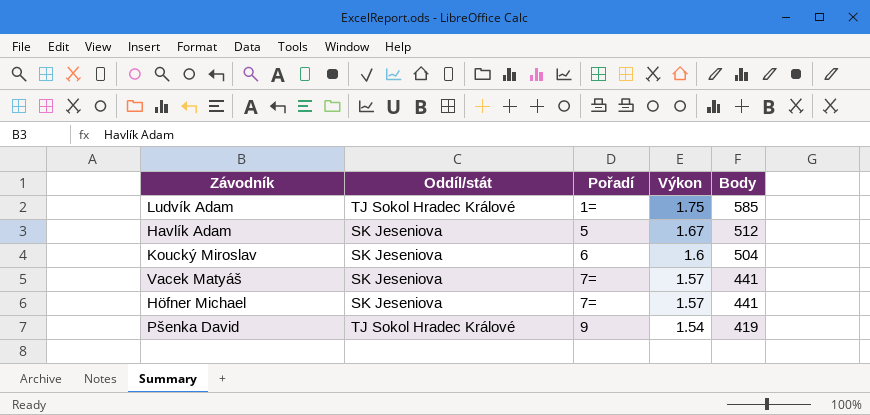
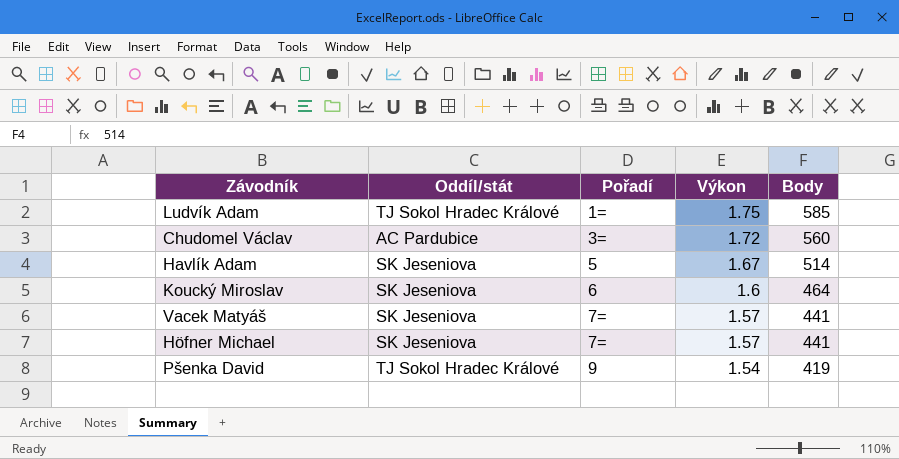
row Chudomel Václav: none -> AC Pardubice | 3= | 1.72 | 560
Havlík Adam | Body: 512 -> 514
Koucký Miroslav | Body: 504 -> 464

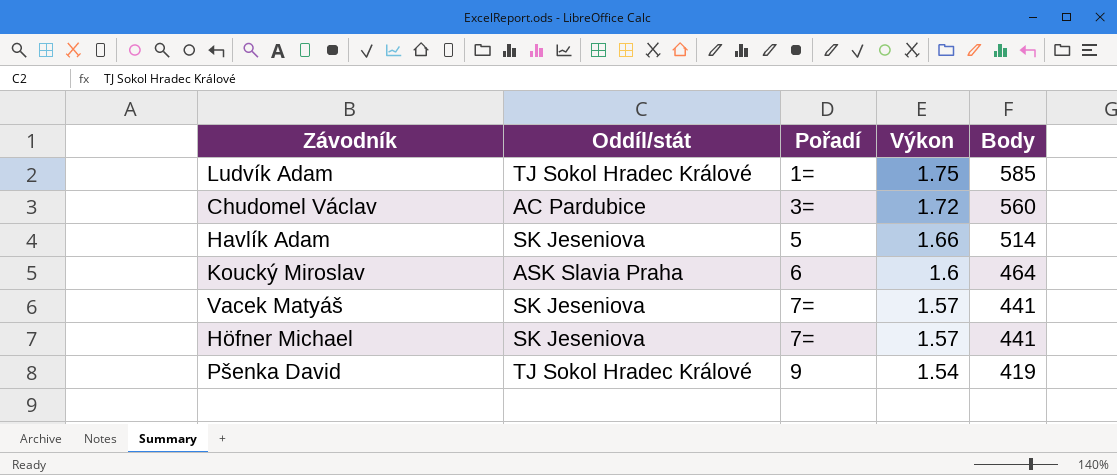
Havlík Adam | Výkon: 1.67 -> 1.66
Koucký Miroslav | Oddíl/stát: SK Jeseniova -> ASK Slavia Praha

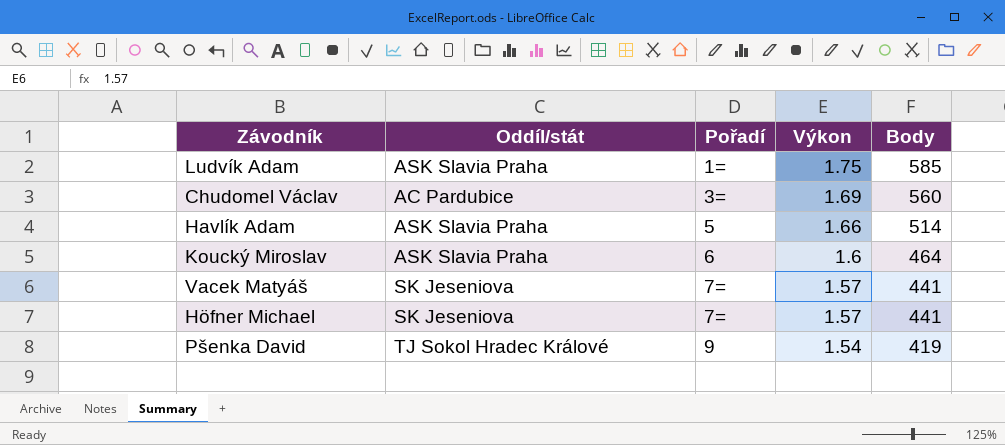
Ludvík Adam | Oddíl/stát: TJ Sokol Hradec Králové -> ASK Slavia Praha
Chudomel Václav | Výkon: 1.72 -> 1.69
Havlík Adam | Oddíl/stát: SK Jeseniova -> ASK Slavia Praha

